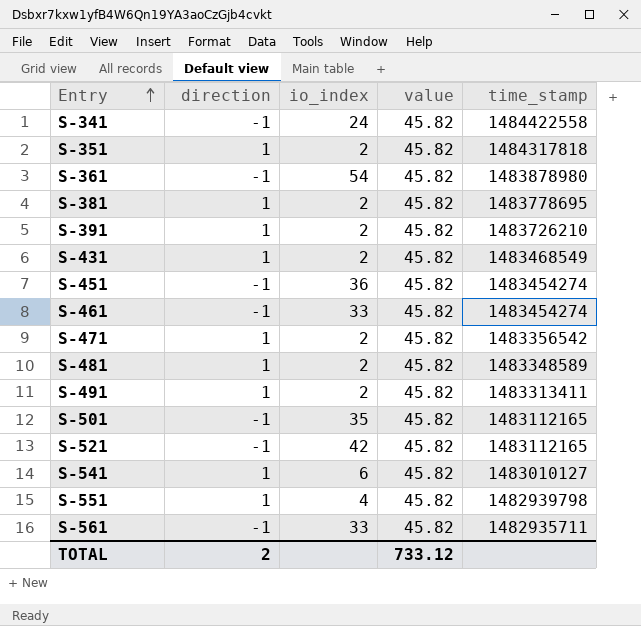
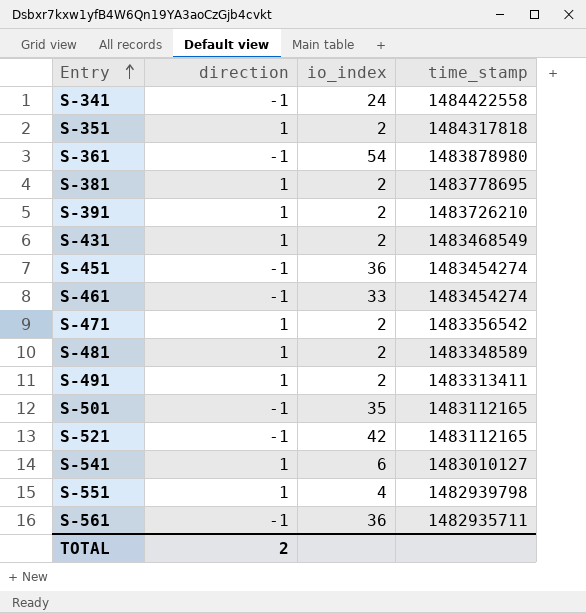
column value | position: 4 -> none
S-561 | io_index: 33 -> 36

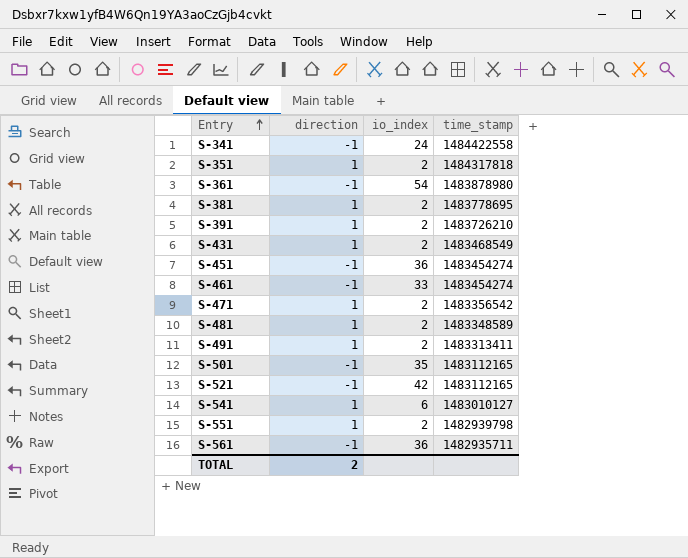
S-551 | io_index: 4 -> 2

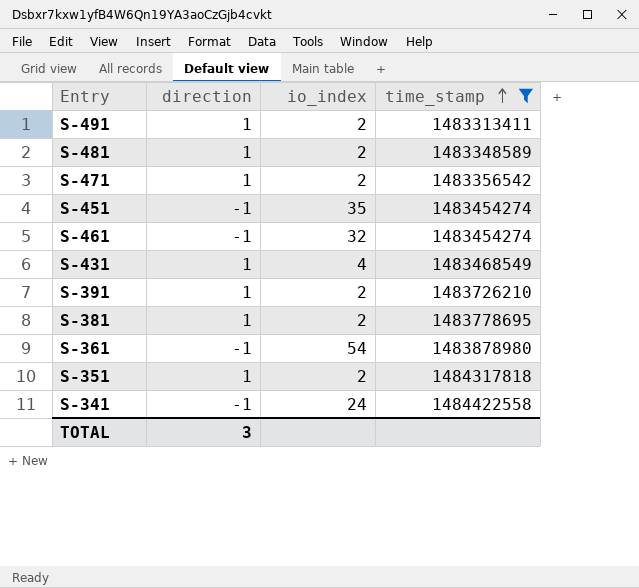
filter: none -> time_stamp >= 1483313411
row order: Entry ascending -> time_stamp ascending
S-451 | io_index: 36 -> 35
S-461 | io_index: 33 -> 32
S-431 | io_index: 2 -> 4
TOTAL | direction: 2 -> 3

